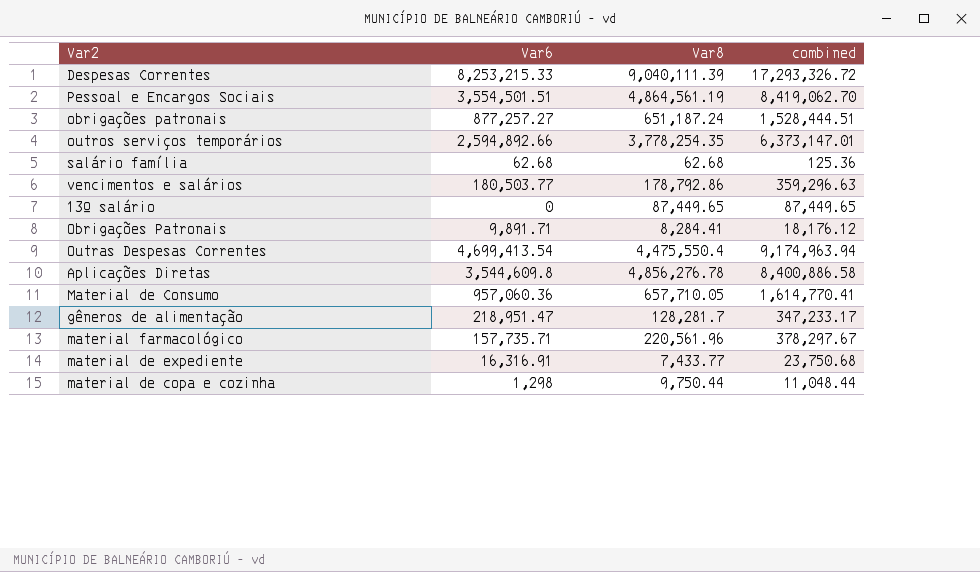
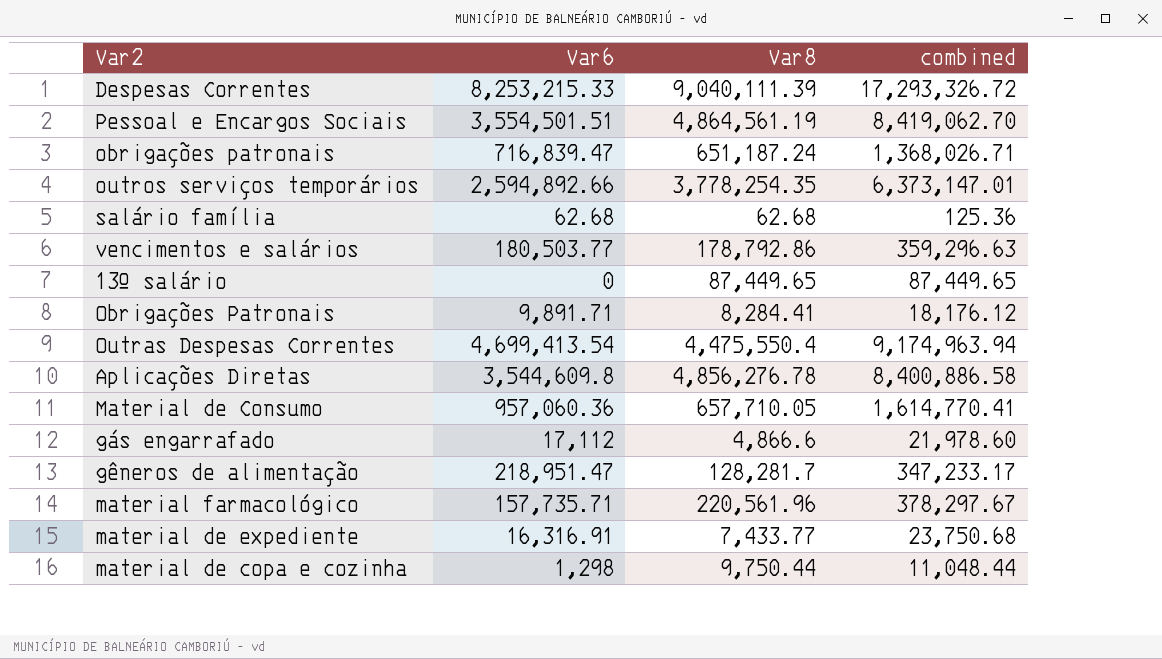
obrigações patronais | Var6: 877,257.27 -> 716,839.47
obrigações patronais | combined: 1,528,444.51 -> 1,368,026.71
row gás engarrafado: none -> 17,112 | 4,866.6 | 21,978.60

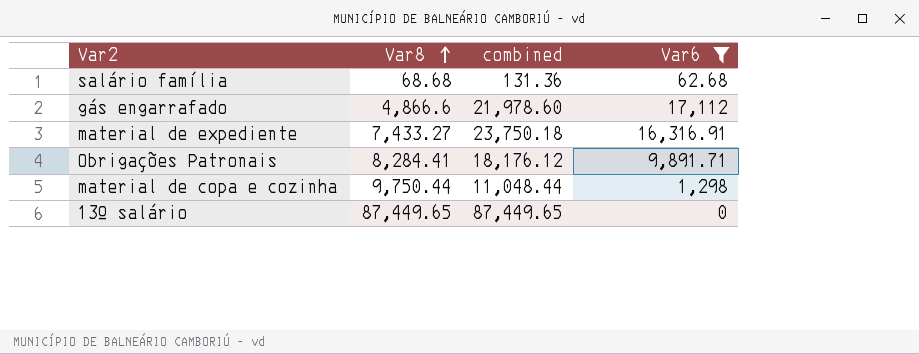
filter: none -> Var6 <= 17,112
row order: none -> Var8 ascending
column Var6 | position: 2 -> 4
salário família | Var8: 62.68 -> 68.68
salário família | combined: 125.36 -> 131.36
material de expediente | Var8: 7,433.77 -> 7,433.27
material de expediente | combined: 23,750.68 -> 23,750.18

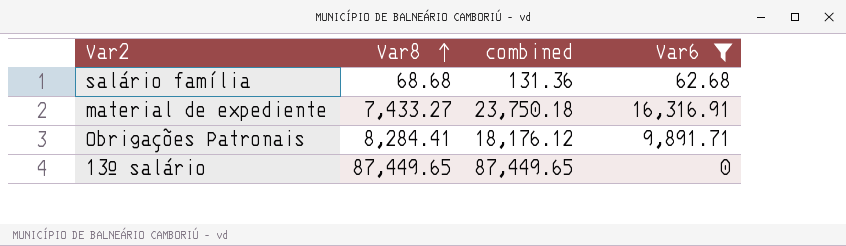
row gás engarrafado: 4,866.6 | 21,978.60 | 17,112 -> none
row material de copa e cozinha: 9,750.44 | 11,048.44 | 1,298 -> none

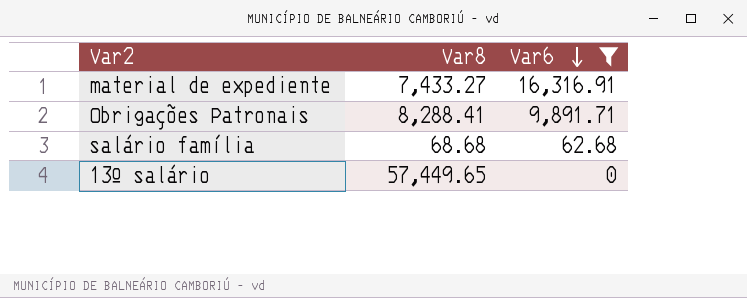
row order: Var8 ascending -> Var6 descending
column combined | formula: [Var8] + [Var6] -> none
Obrigações Patronais | Var8: 8,284.41 -> 8,288.41
13º salário | Var8: 87,449.65 -> 57,449.65

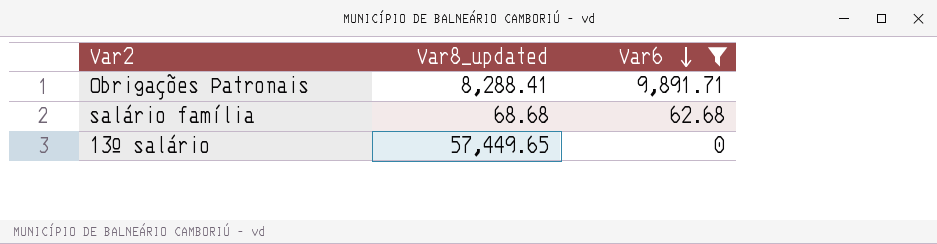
column name: Var8 -> Var8_updated
row material de expediente: 7,433.27 | 16,316.91 -> none

